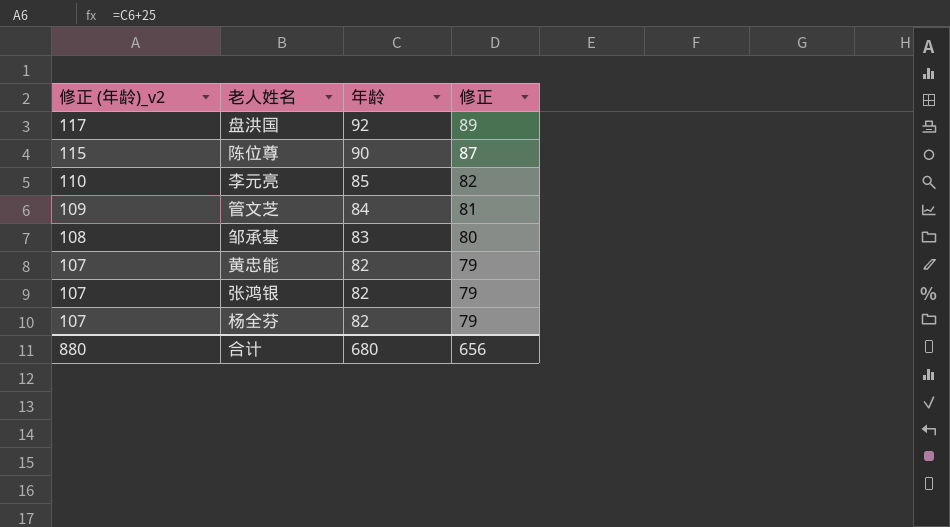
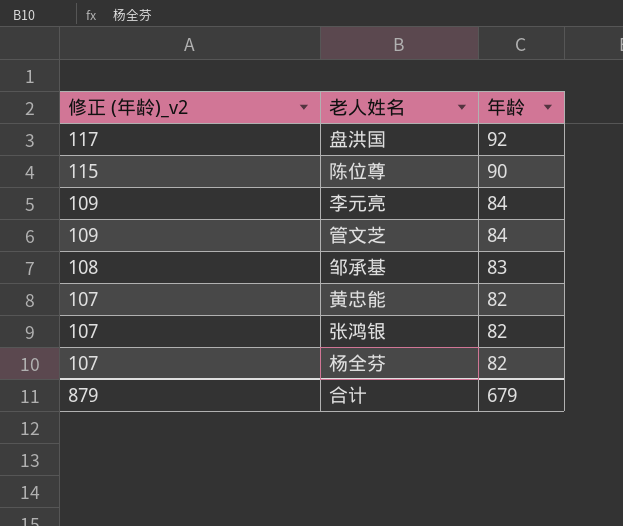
column 修正 | formula: [年龄] - 3 -> none
李元亮 | 修正 (年龄)_v2: 110 -> 109
李元亮 | 年龄: 85 -> 84
合计 | 修正 (年龄)_v2: 880 -> 879
合计 | 年龄: 680 -> 679

